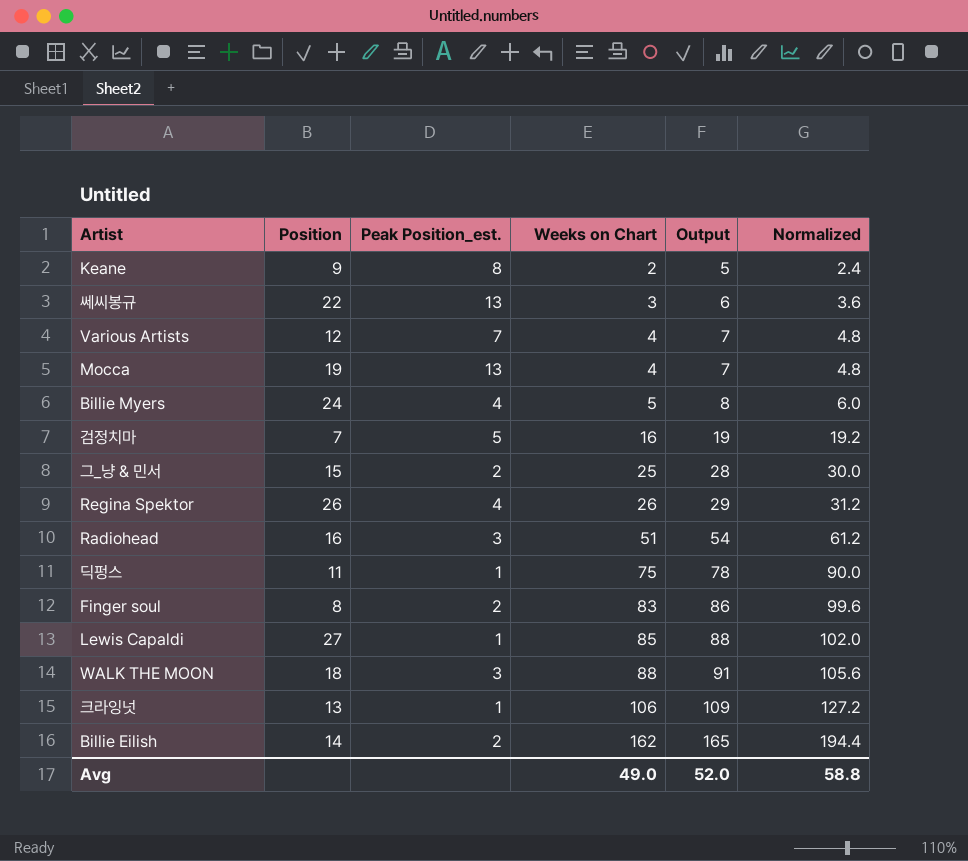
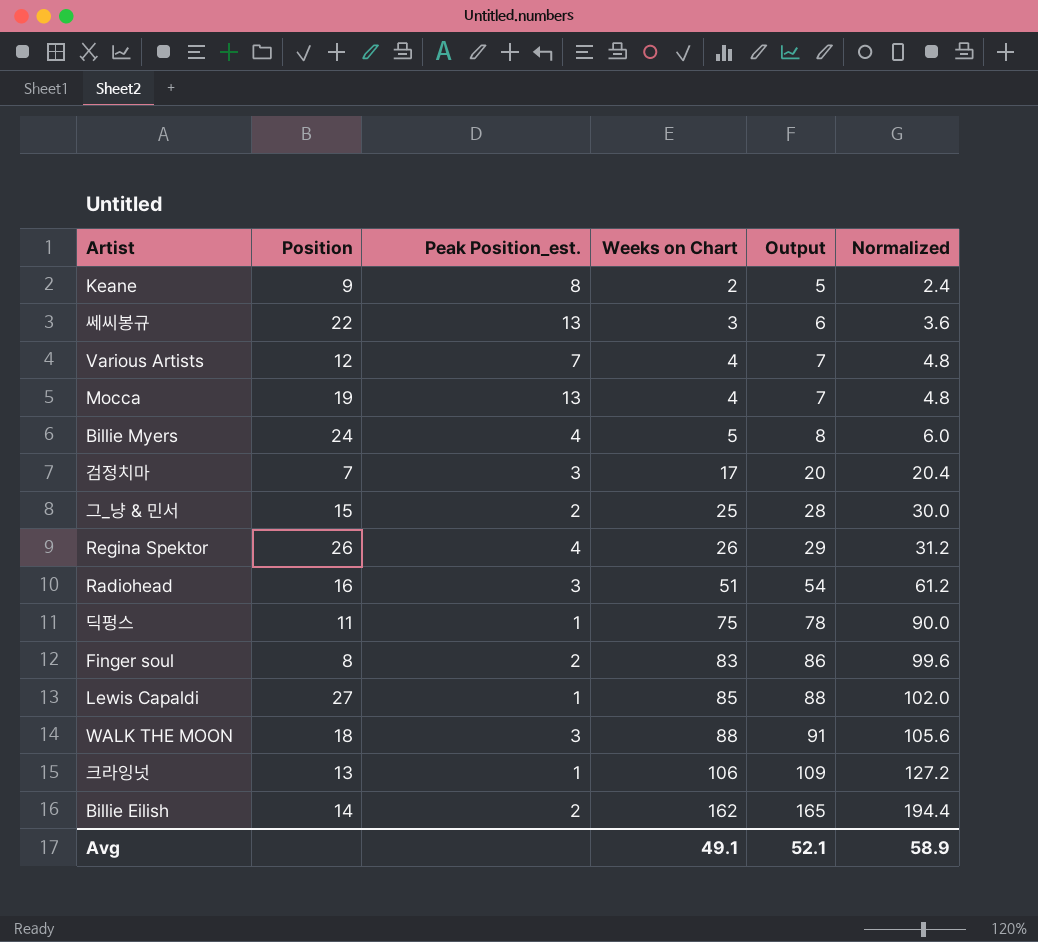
검정치마 | Peak Position_est.: 5 -> 3
검정치마 | Weeks on Chart: 16 -> 17
검정치마 | Output: 19 -> 20
검정치마 | Normalized: 19.2 -> 20.4
Avg | Weeks on Chart: 49.0 -> 49.1
Avg | Output: 52.0 -> 52.1
Avg | Normalized: 58.8 -> 58.9

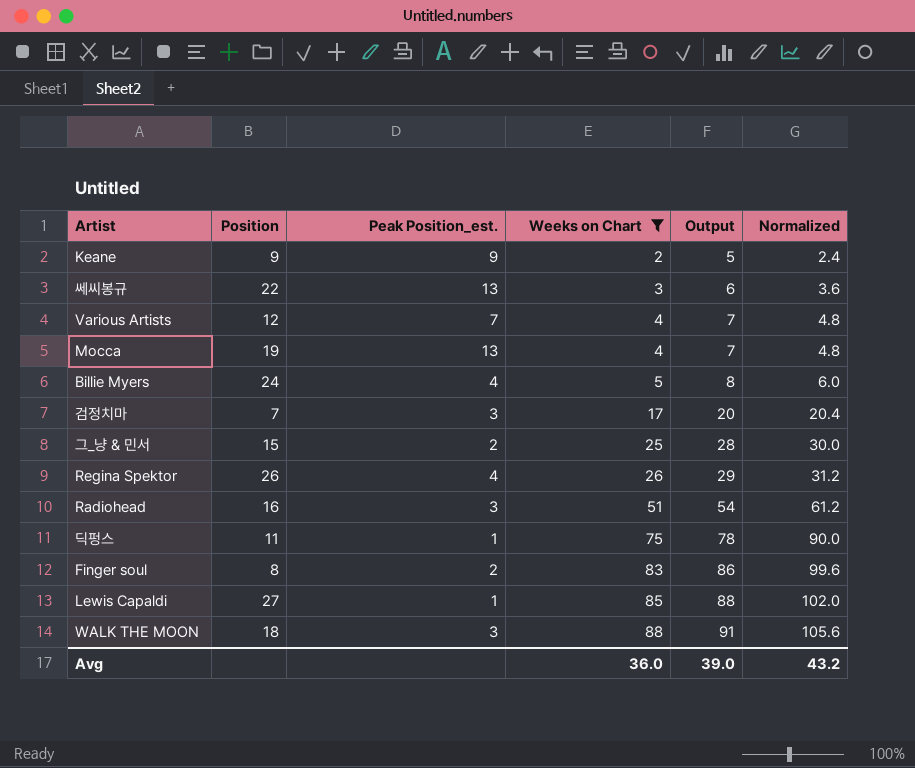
filter: none -> Weeks on Chart <= 88
Keane | Peak Position_est.: 8 -> 9
Avg | Weeks on Chart: 49.1 -> 36.0
Avg | Output: 52.1 -> 39.0
Avg | Normalized: 58.9 -> 43.2

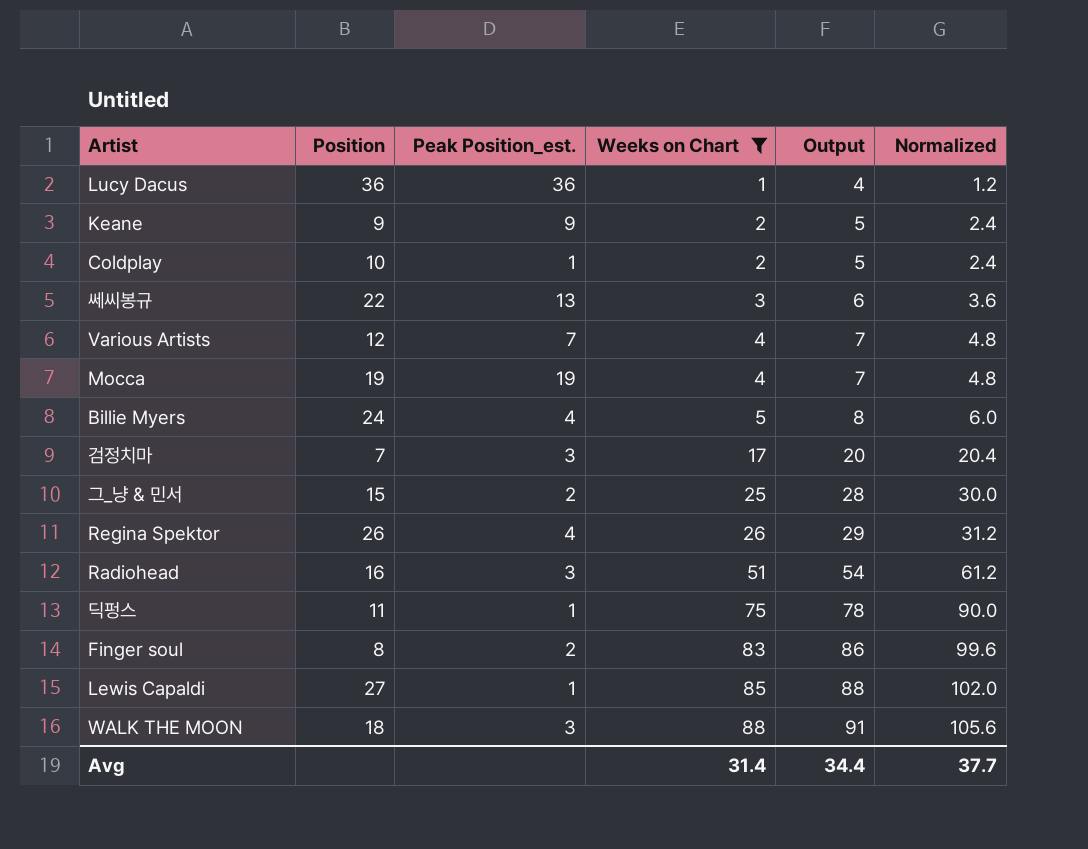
row Lucy Dacus: none -> 36 | 36 | 1 | 4 | 1.2
row Coldplay: none -> 10 | 1 | 2 | 5 | 2.4
Mocca | Peak Position_est.: 13 -> 19
Avg | Weeks on Chart: 36.0 -> 31.4
Avg | Output: 39.0 -> 34.4
Avg | Normalized: 43.2 -> 37.7

